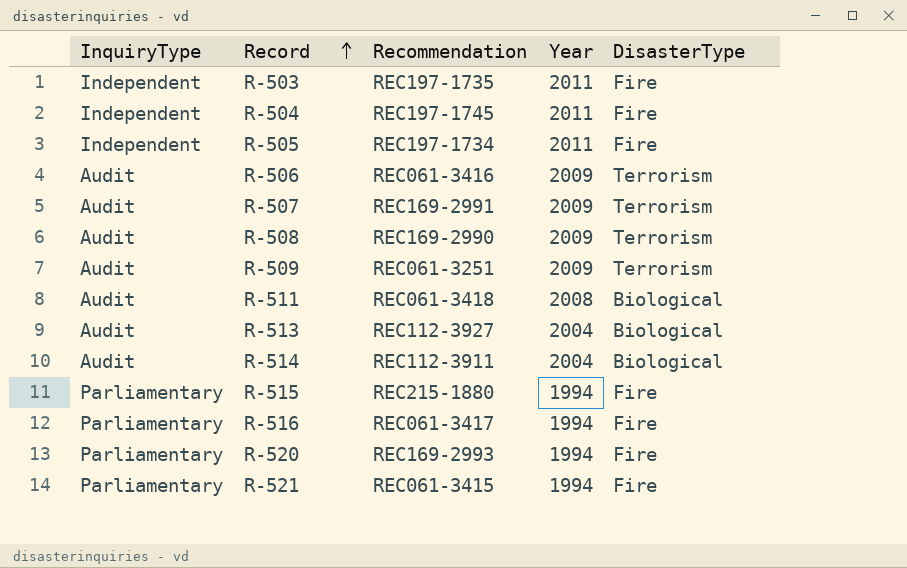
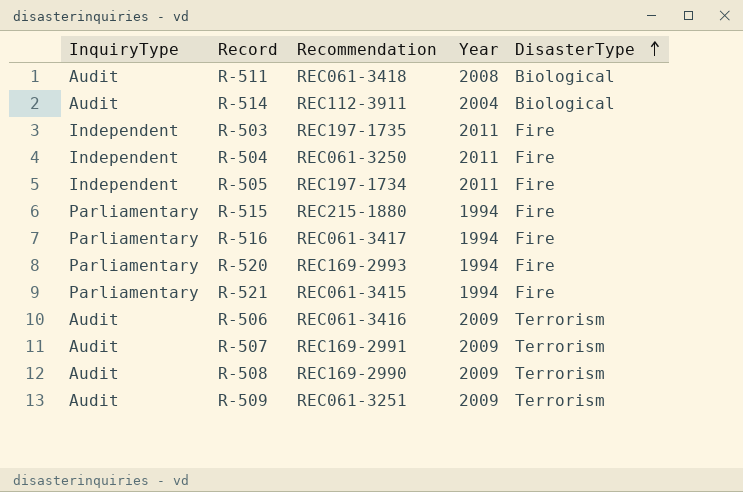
row order: Record ascending -> DisasterType ascending
row R-513: Audit | REC112-3927 | 2004 | Biological -> none
R-504 | Recommendation: REC197-1745 -> REC061-3250

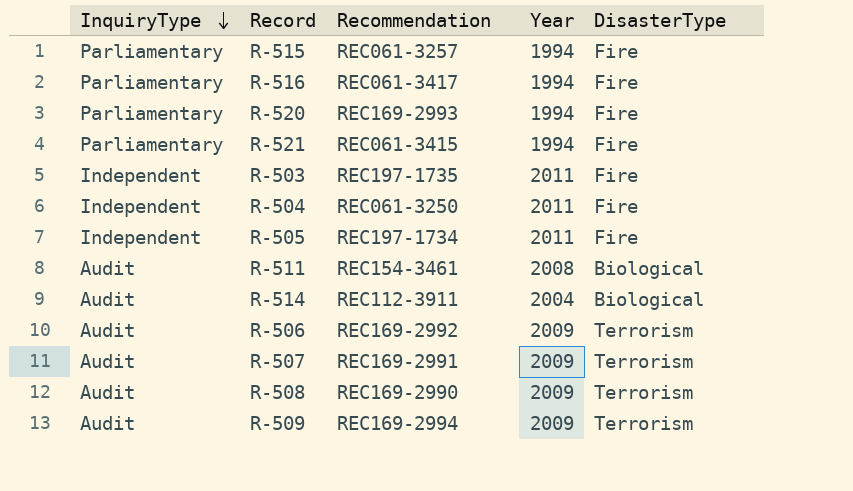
row order: DisasterType ascending -> InquiryType descending
R-515 | Recommendation: REC215-1880 -> REC061-3257
R-511 | Recommendation: REC061-3418 -> REC154-3461
R-506 | Recommendation: REC061-3416 -> REC169-2992
R-509 | Recommendation: REC061-3251 -> REC169-2994

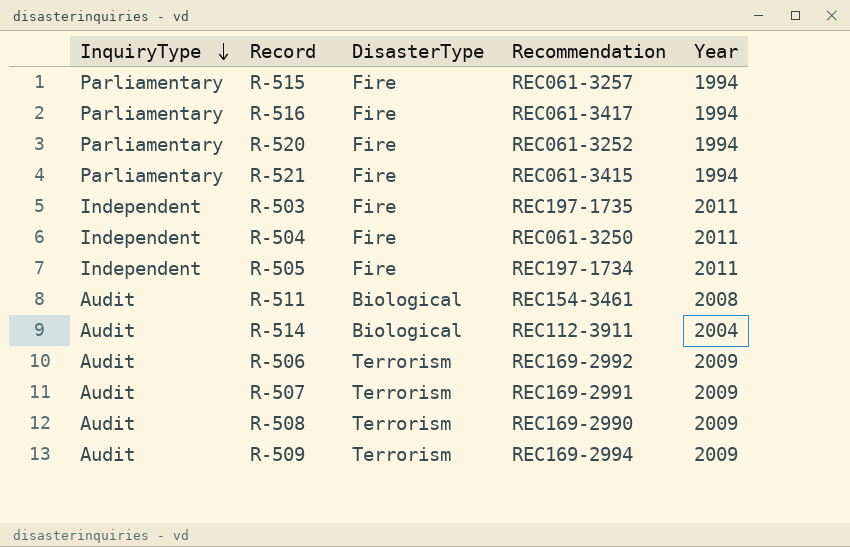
column DisasterType | position: 5 -> 3
R-520 | Recommendation: REC169-2993 -> REC061-3252

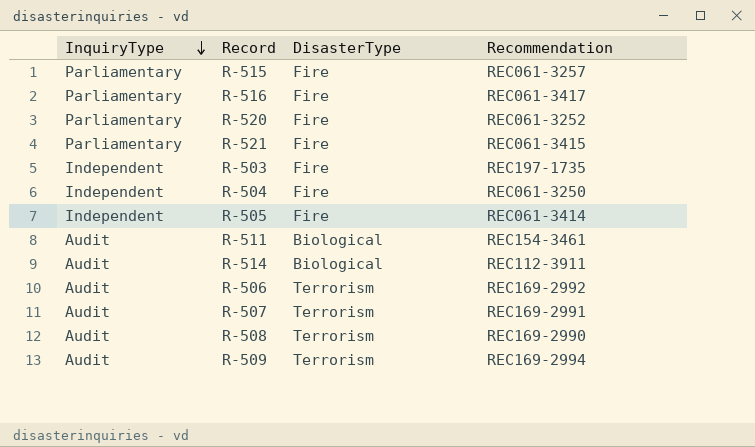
column Year | position: 5 -> none
R-505 | Recommendation: REC197-1734 -> REC061-3414

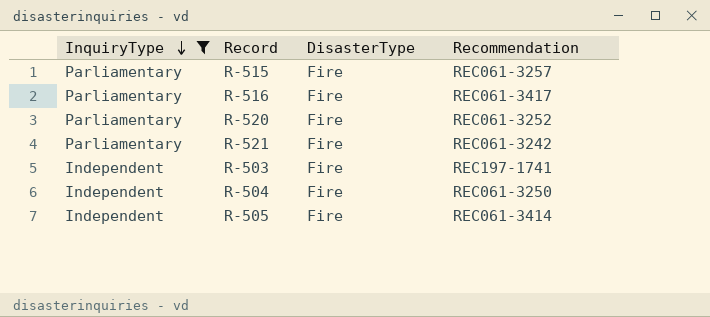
filter: none -> InquiryType != Audit
R-521 | Recommendation: REC061-3415 -> REC061-3242
R-503 | Recommendation: REC197-1735 -> REC197-1741

